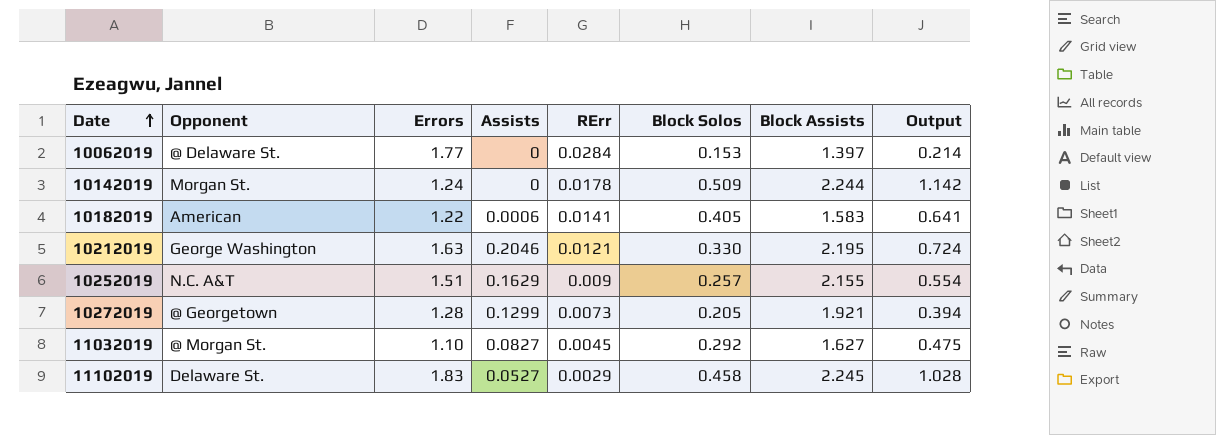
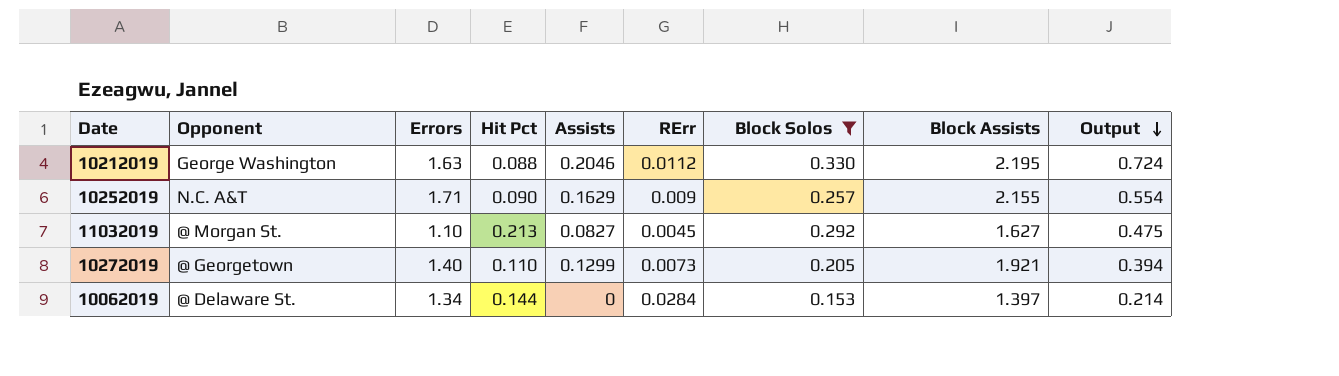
filter: none -> Block Solos <= 0.330
row order: Date ascending -> Output descending
column Hit Pct | position: none -> 4
10212019 | RErr: 0.0121 -> 0.0112
10252019 | Errors: 1.51 -> 1.71
10272019 | Errors: 1.28 -> 1.40
10062019 | Errors: 1.77 -> 1.34

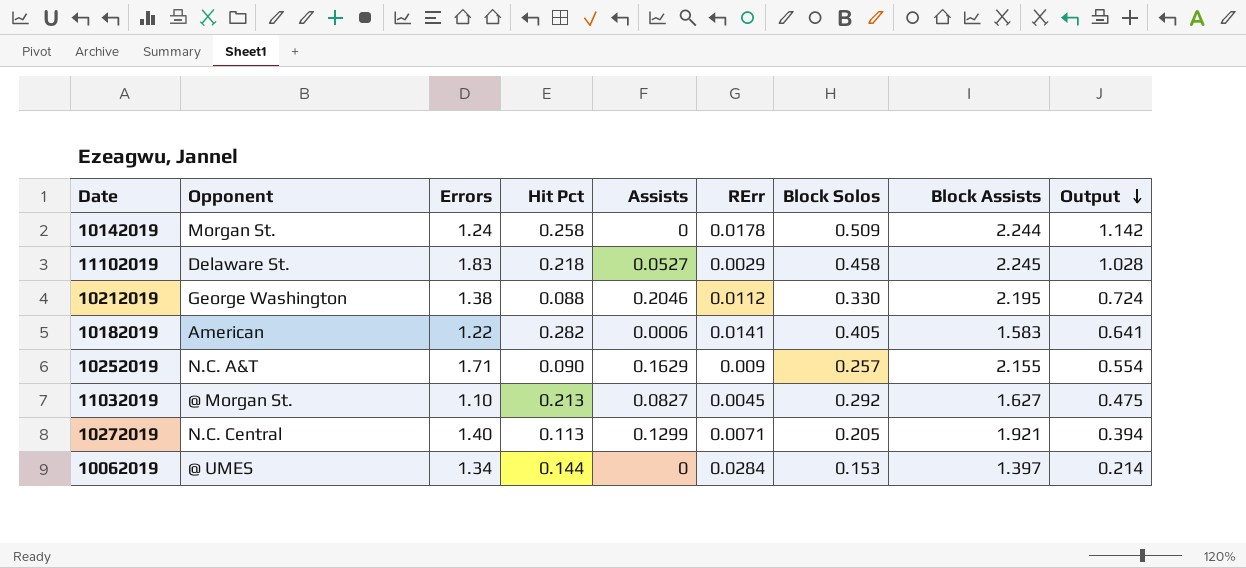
filter: Block Solos <= 0.330 -> none
10212019 | Errors: 1.63 -> 1.38
10272019 | Opponent: @ Georgetown -> N.C. Central
10272019 | Hit Pct: 0.110 -> 0.113
10272019 | RErr: 0.0073 -> 0.0071
10062019 | Opponent: @ Delaware St. -> @ UMES

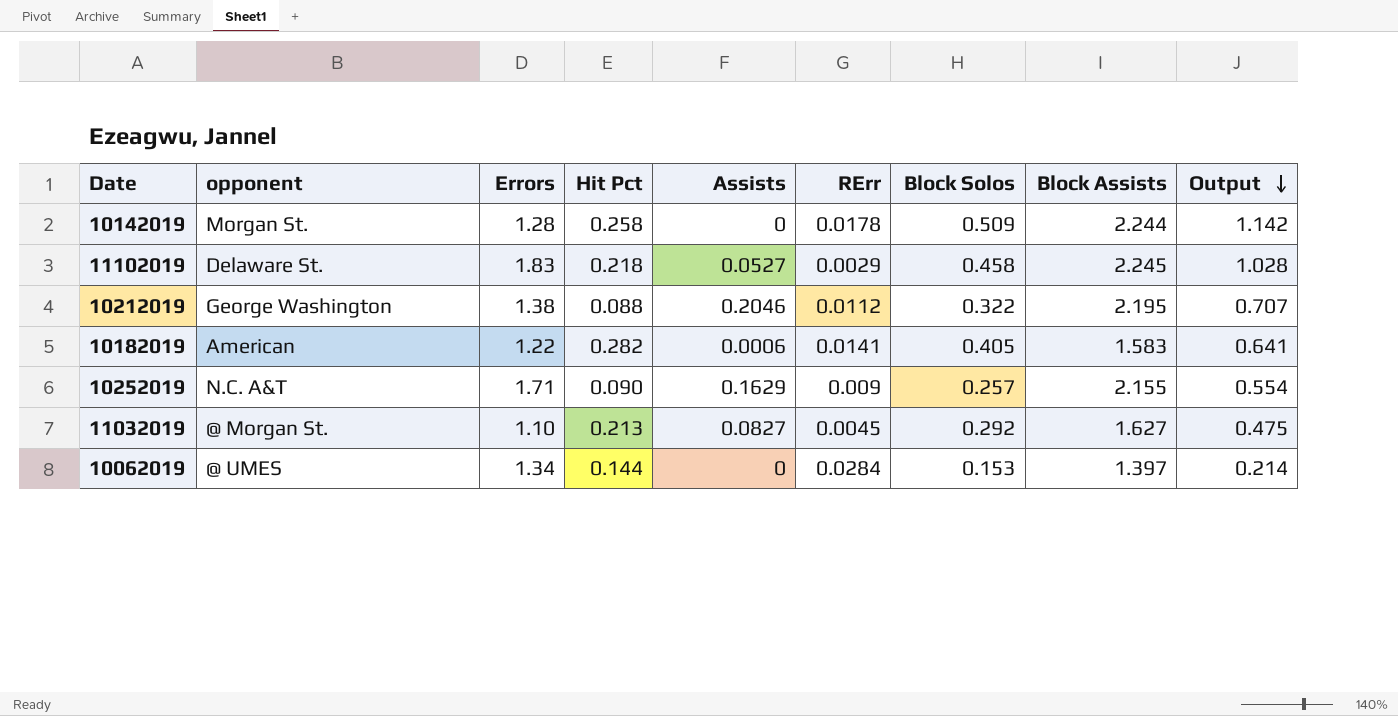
column name: Opponent -> opponent
row 10272019: N.C. Central | 1.40 | 0.113 | 0.1299 | 0.0071 | 0.205 | 1.921 | 0.394 -> none
10142019 | Errors: 1.24 -> 1.28
10212019 | Block Solos: 0.330 -> 0.322
10212019 | Output: 0.724 -> 0.707

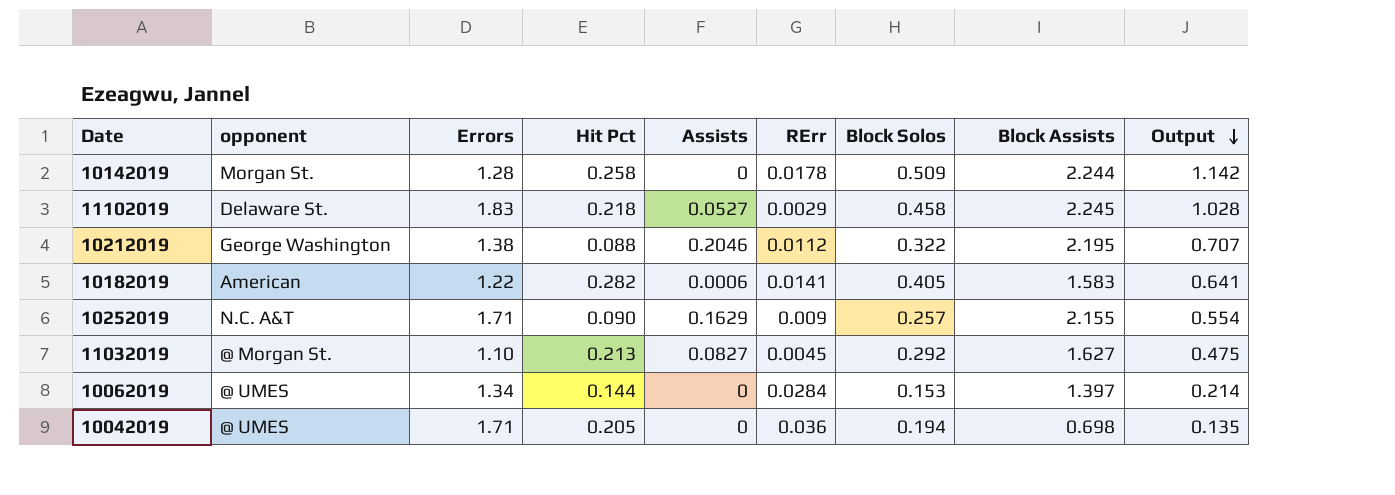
row 10042019: none -> @ UMES | 1.71 | 0.205 | 0 | 0.036 | 0.194 | 0.698 | 0.135

